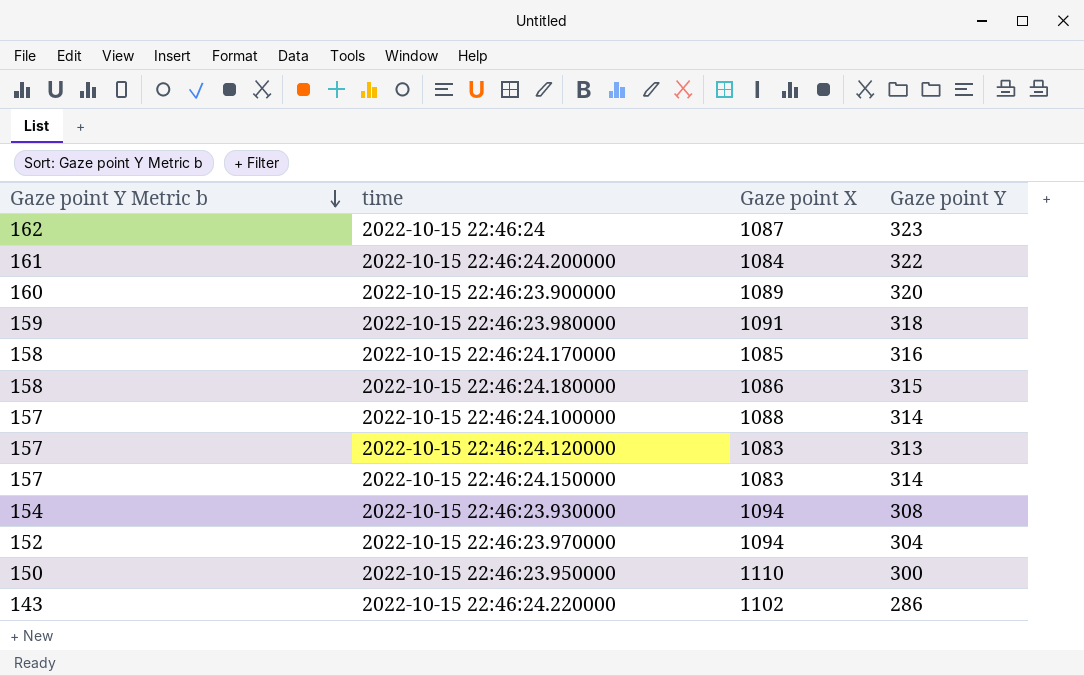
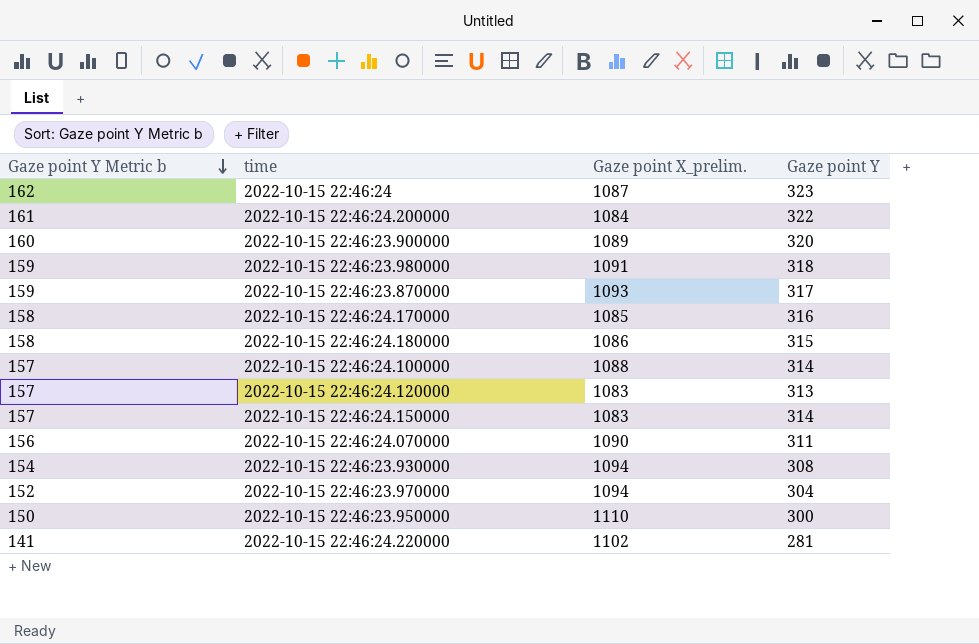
column name: Gaze point X -> Gaze point X_prelim.
row 2022-10-15 22:46:23.870000: none -> 159 | 1093 | 317
row 2022-10-15 22:46:24.070000: none -> 156 | 1090 | 311
2022-10-15 22:46:24.220000 | Gaze point Y Metric b: 143 -> 141
2022-10-15 22:46:24.220000 | Gaze point Y: 286 -> 281

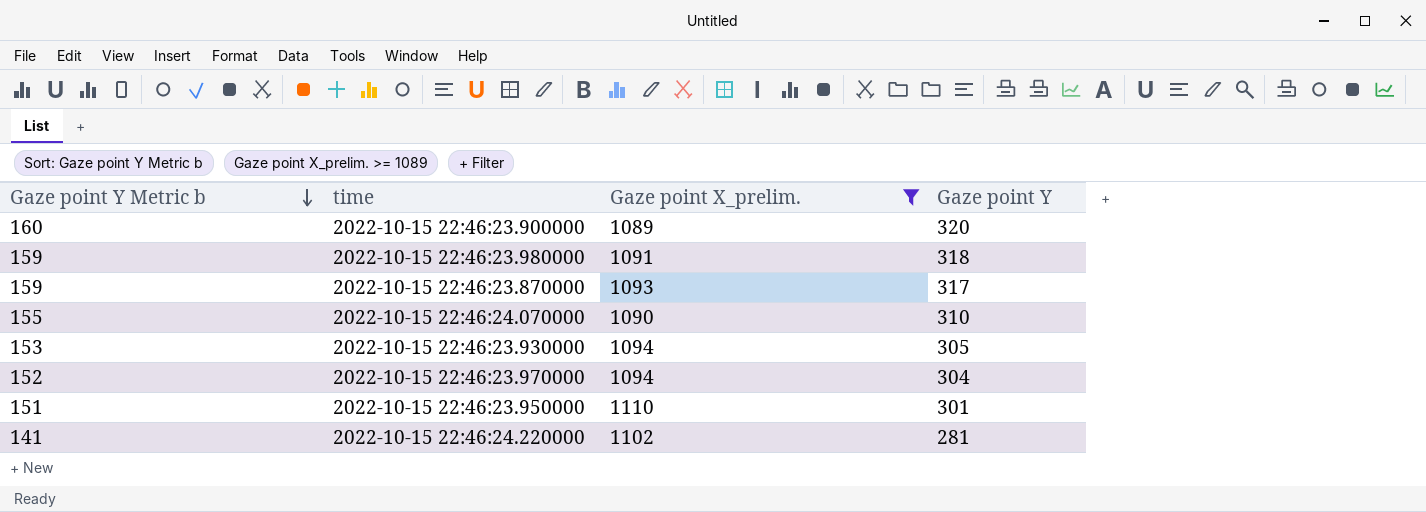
filter: none -> Gaze point X_prelim. >= 1089
2022-10-15 22:46:24.070000 | Gaze point Y Metric b: 156 -> 155
2022-10-15 22:46:24.070000 | Gaze point Y: 311 -> 310
2022-10-15 22:46:23.930000 | Gaze point Y Metric b: 154 -> 153
2022-10-15 22:46:23.930000 | Gaze point Y: 308 -> 305
2022-10-15 22:46:23.950000 | Gaze point Y Metric b: 150 -> 151
2022-10-15 22:46:23.950000 | Gaze point Y: 300 -> 301

